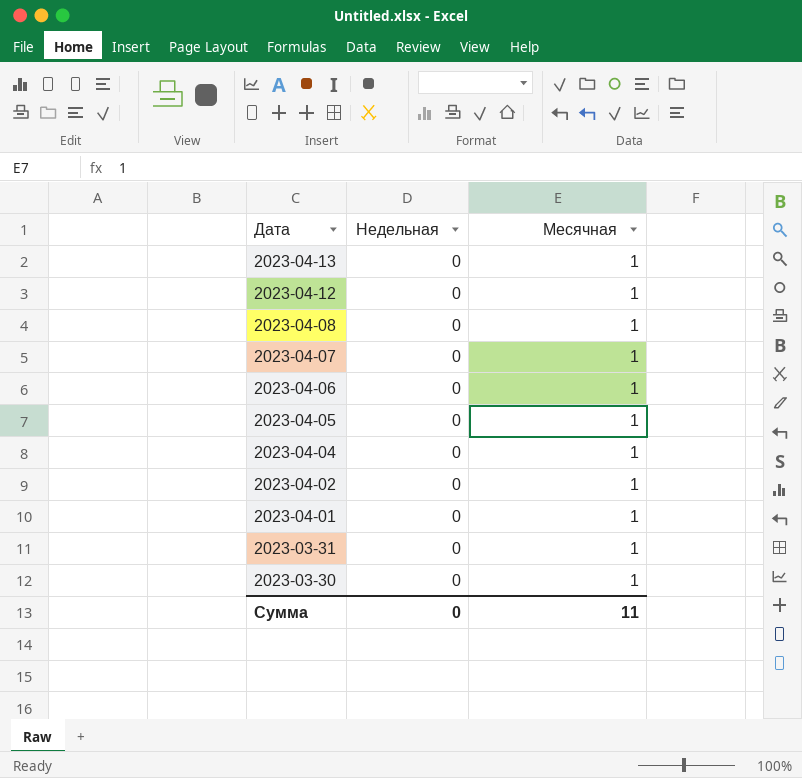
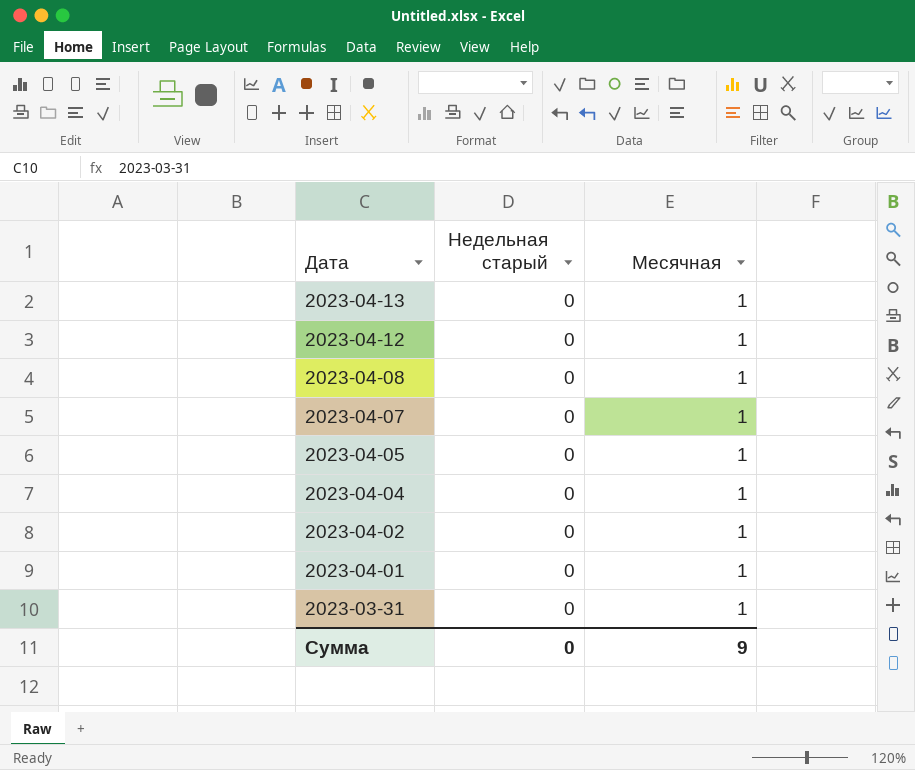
column name: Недельная -> Недельная старый
row 2023-04-06: 0 | 1 -> none
row 2023-03-30: 0 | 1 -> none
Сумма | Месячная: 11 -> 9

